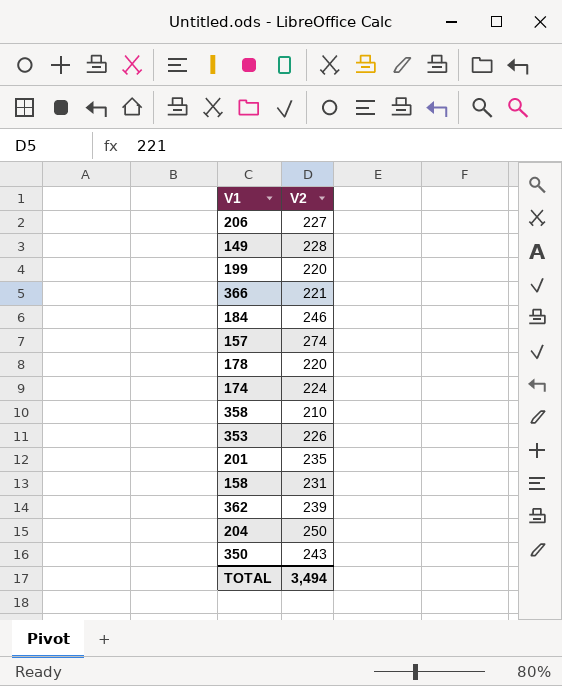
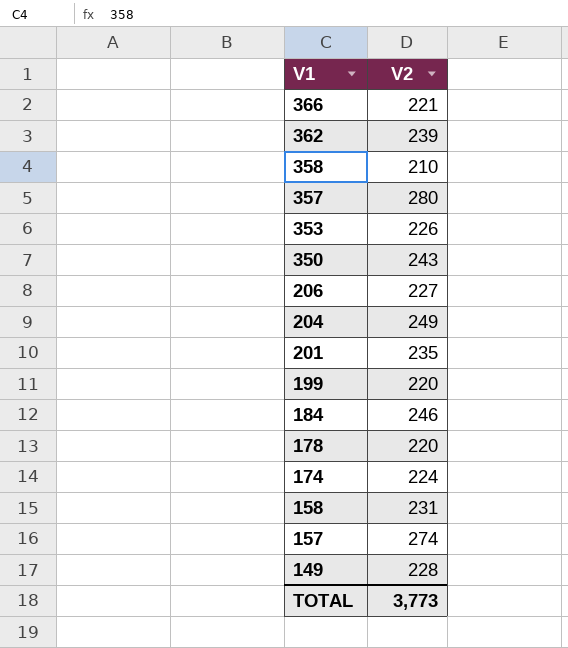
row order: none -> V1 descending
row 357: none -> 280
204 | V2: 250 -> 249
TOTAL | V2: 3,494 -> 3,773

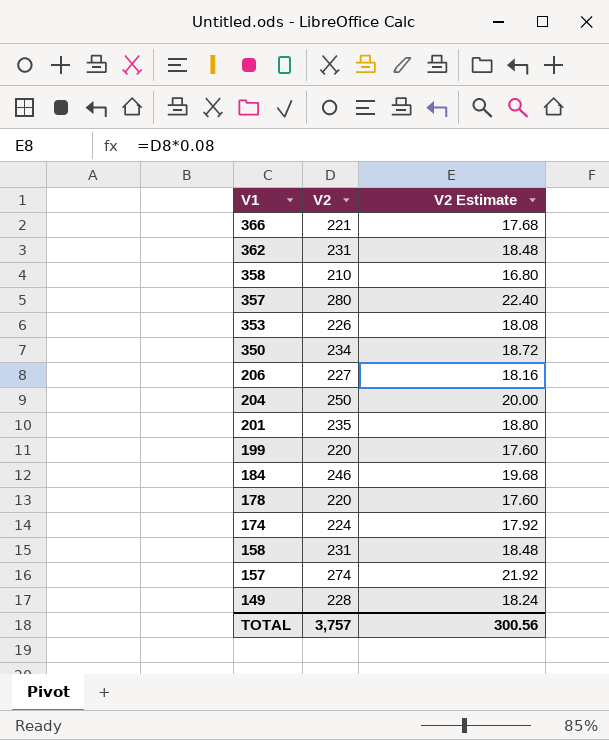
column V2 Estimate | formula: none -> [V2] * 0.08
362 | V2: 239 -> 231
350 | V2: 243 -> 234
204 | V2: 249 -> 250
TOTAL | V2: 3,773 -> 3,757

